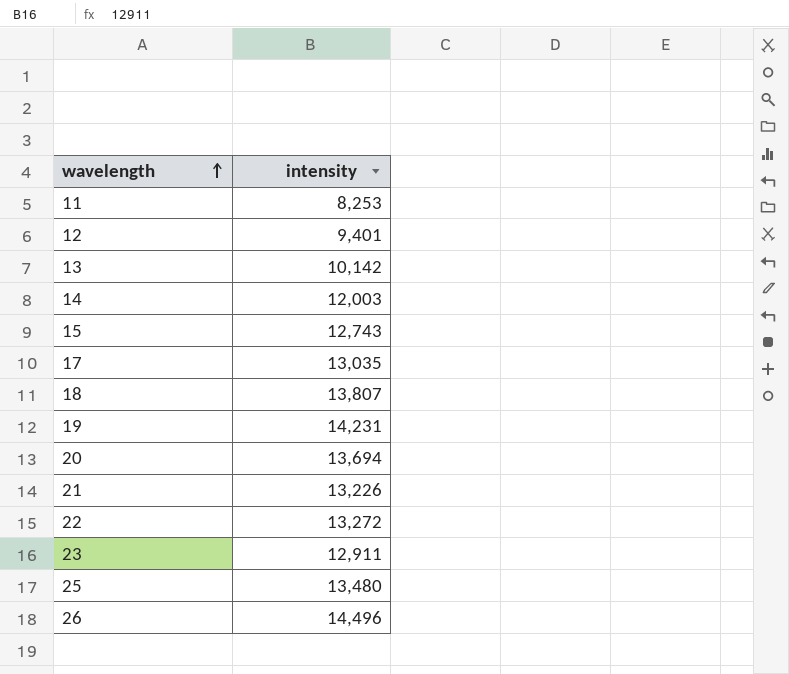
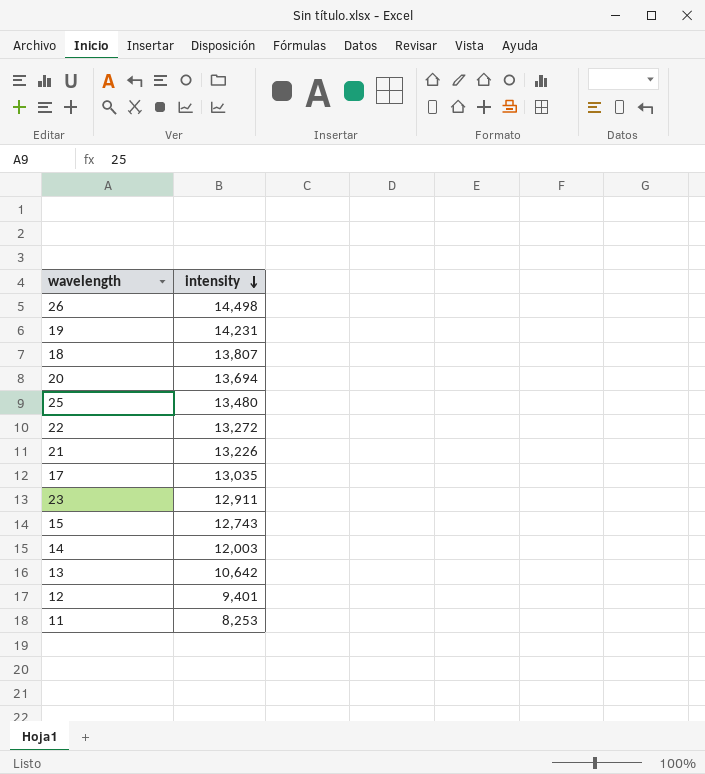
row order: wavelength ascending -> intensity descending
26 | intensity: 14,496 -> 14,498
13 | intensity: 10,142 -> 10,642

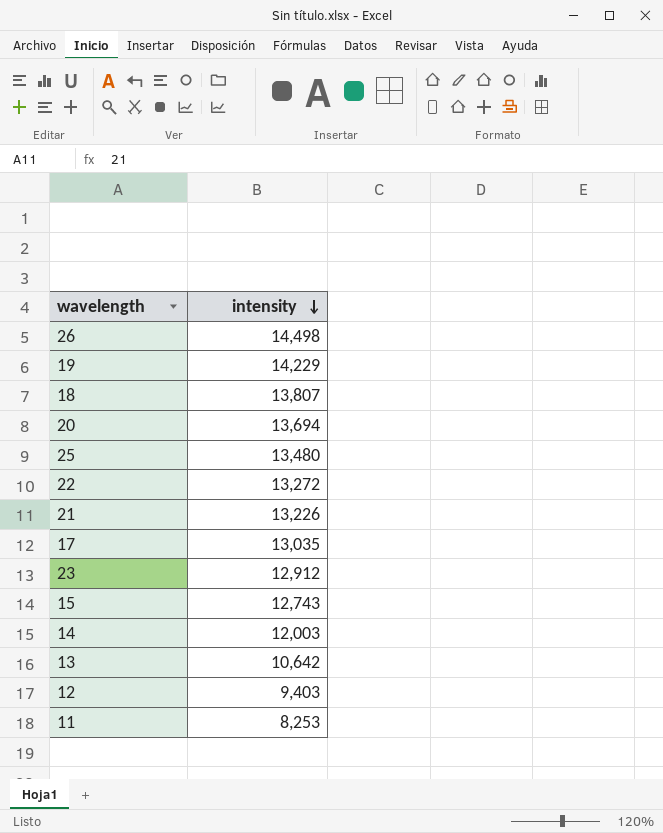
19 | intensity: 14,231 -> 14,229
23 | intensity: 12,911 -> 12,912
12 | intensity: 9,401 -> 9,403

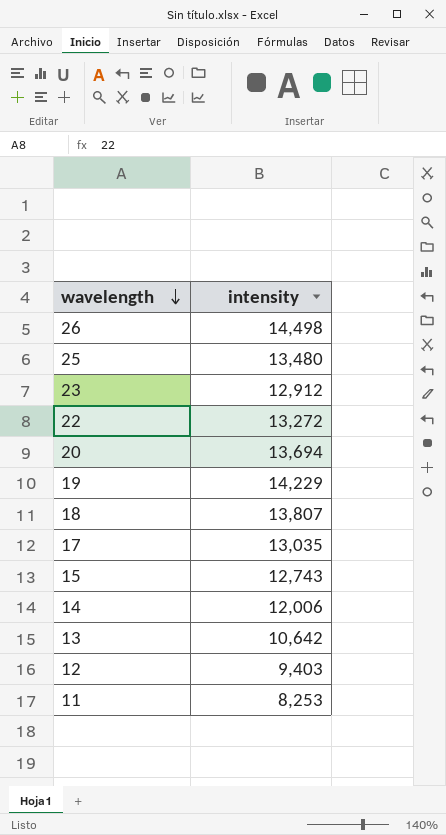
row order: intensity descending -> wavelength descending
row 21: 13,226 -> none
14 | intensity: 12,003 -> 12,006

